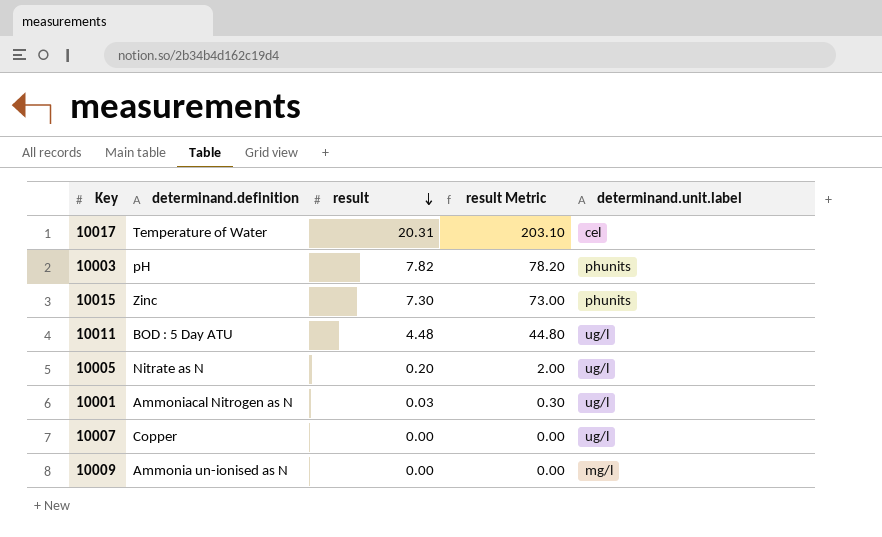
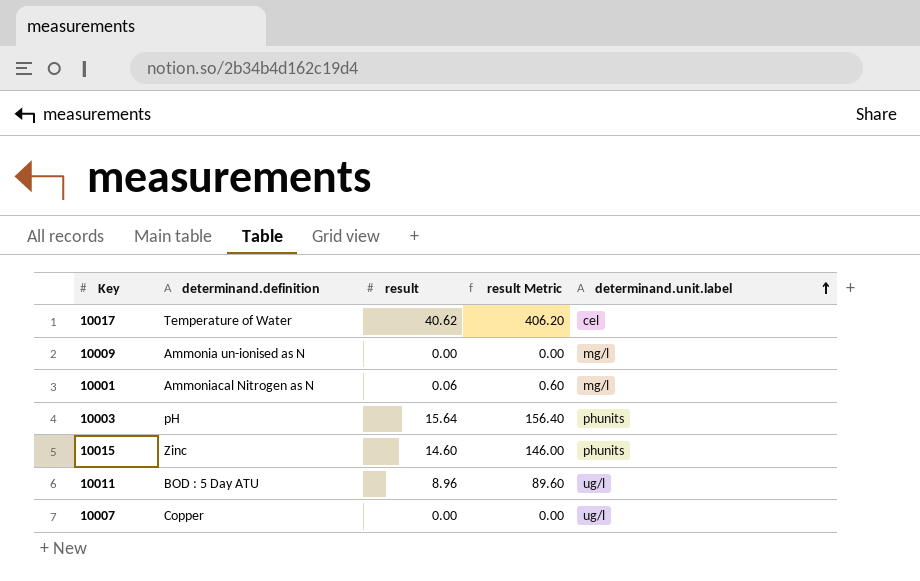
row order: result descending -> determinand.unit.label ascending
row 10005: Nitrate as N | 0.20 | 2.00 | ug/l -> none
10017 | result: 20.31 -> 40.62
10017 | result Metric: 203.10 -> 406.20
10001 | result: 0.03 -> 0.06
10001 | result Metric: 0.30 -> 0.60
10001 | determinand.unit.label: ug/l -> mg/l
10003 | result: 7.82 -> 15.64
10003 | result Metric: 78.20 -> 156.40
10015 | result: 7.30 -> 14.60
10015 | result Metric: 73.00 -> 146.00
10011 | result: 4.48 -> 8.96
10011 | result Metric: 44.80 -> 89.60

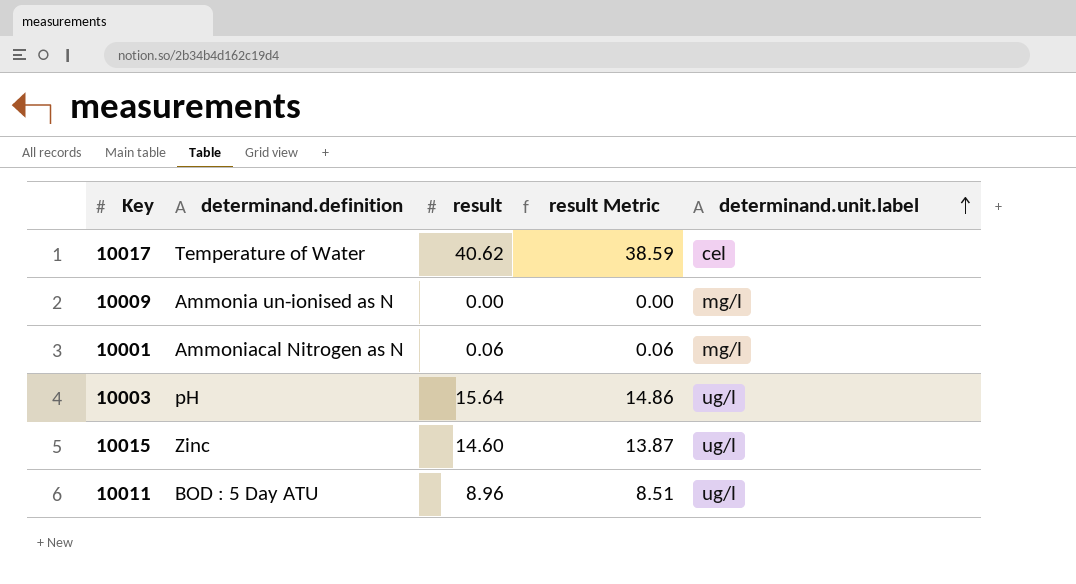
column result Metric | formula: [result] * 10 -> [result] * 0.95
row 10007: Copper | 0.00 | 0.00 | ug/l -> none
10003 | determinand.unit.label: phunits -> ug/l
10015 | determinand.unit.label: phunits -> ug/l

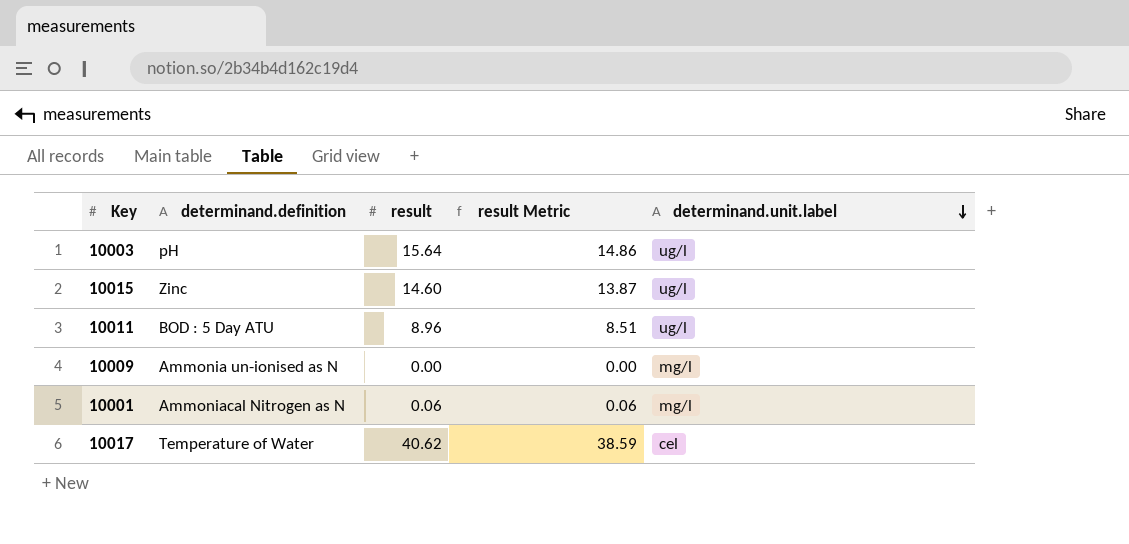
row order: determinand.unit.label ascending -> determinand.unit.label descending

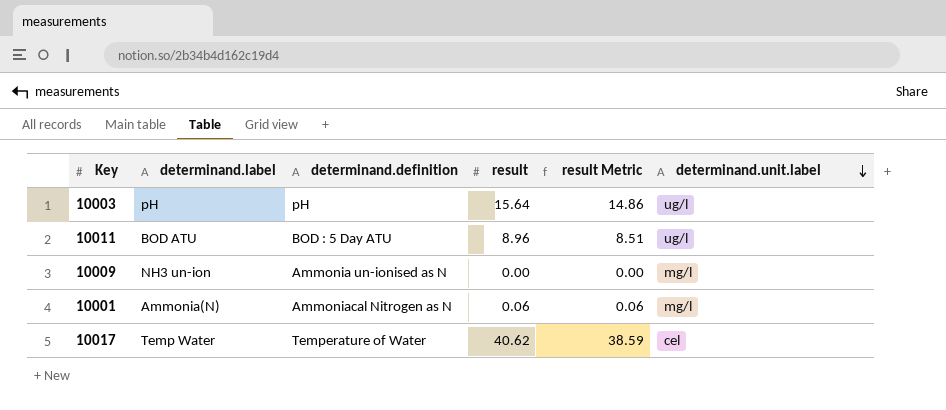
column determinand.label | position: none -> 2
row 10015: Zinc | 14.60 | 13.87 | ug/l -> none

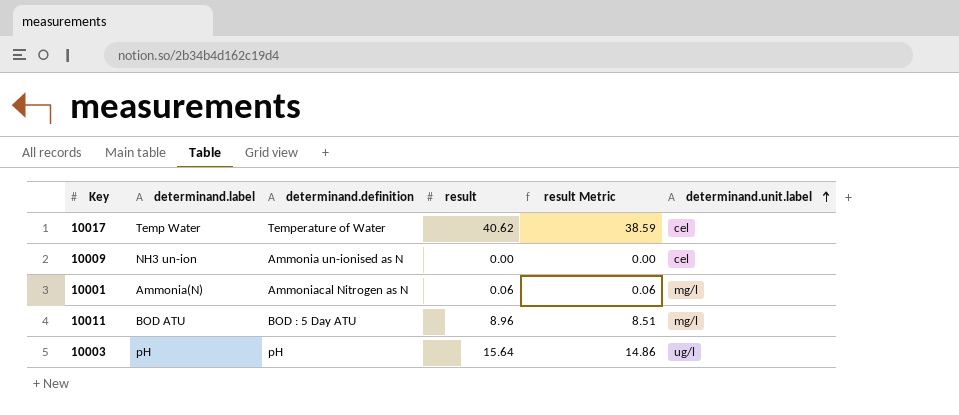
row order: determinand.unit.label descending -> determinand.unit.label ascending
10009 | determinand.unit.label: mg/l -> cel
10011 | determinand.unit.label: ug/l -> mg/l

